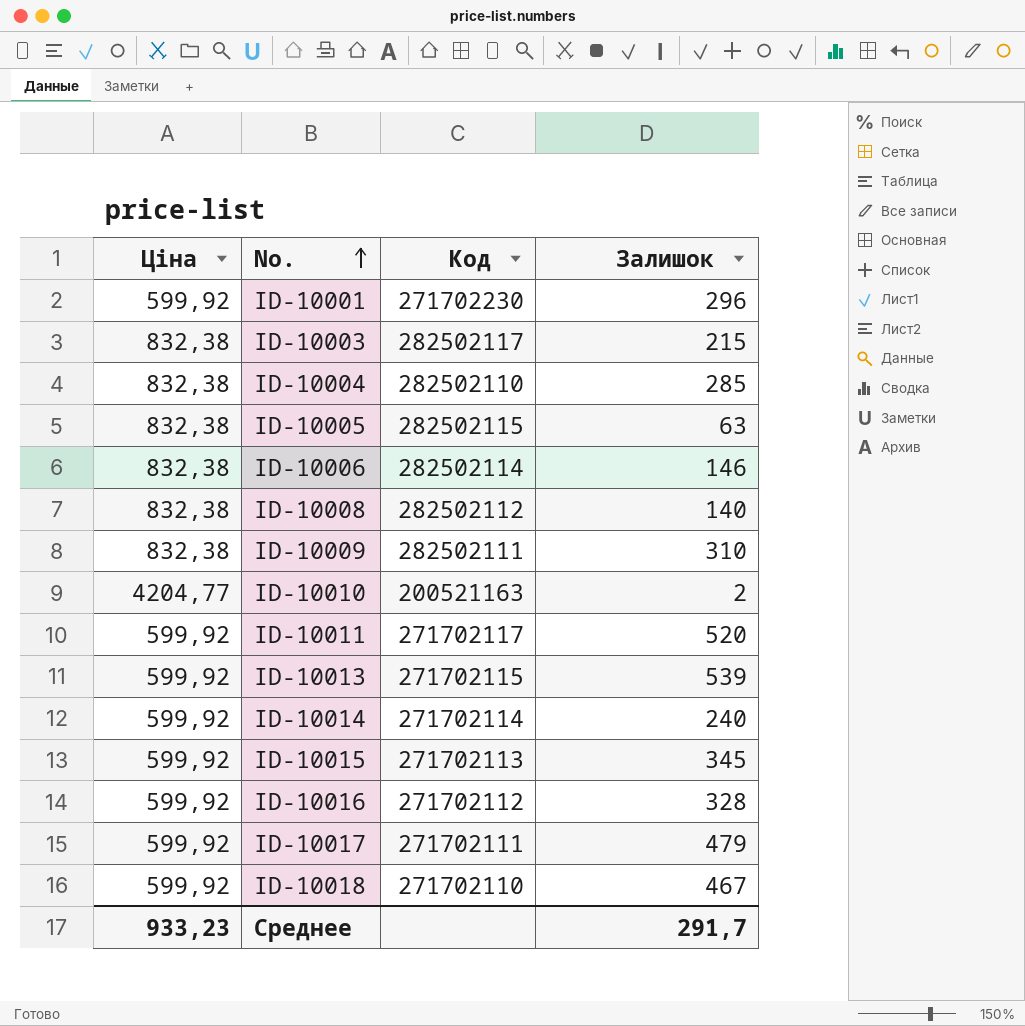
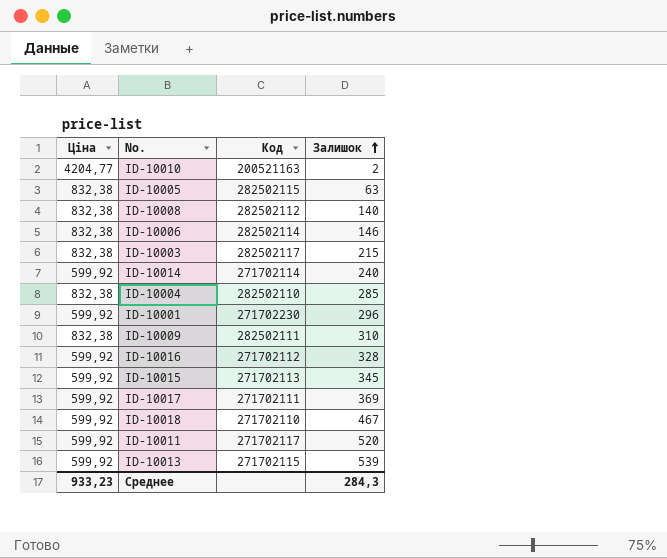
row order: No. ascending -> Залишок ascending
ID-10017 | Залишок: 479 -> 369
Среднее | Залишок: 291,7 -> 284,3

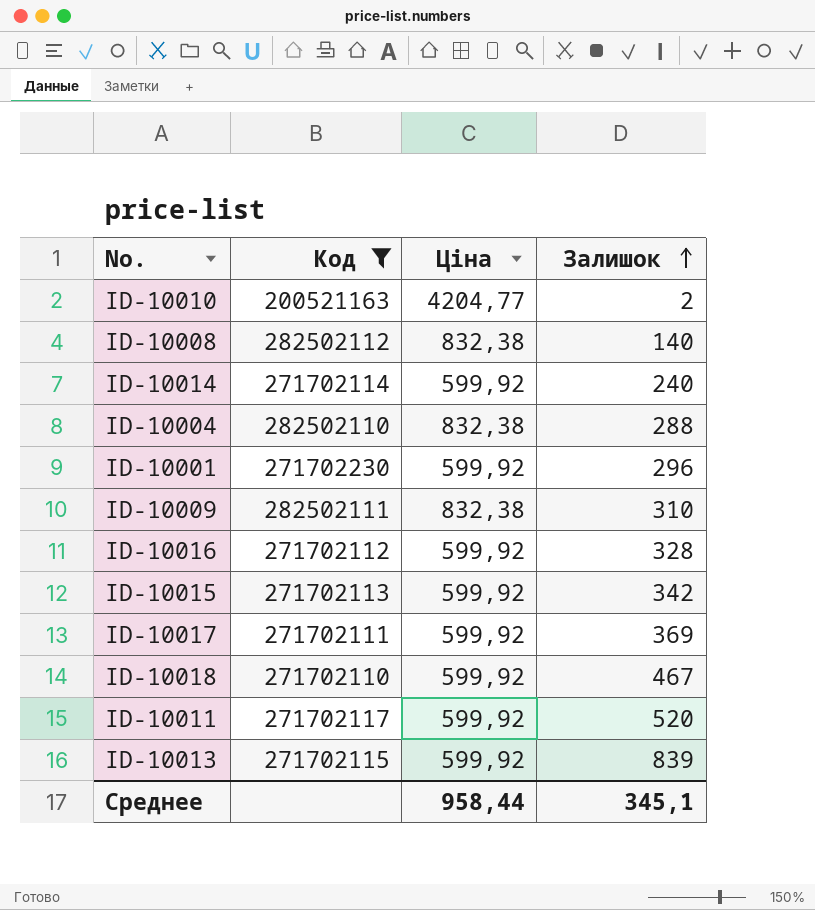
filter: none -> Код <= 282502112
column Ціна | position: 1 -> 3
ID-10004 | Залишок: 285 -> 288
ID-10015 | Залишок: 345 -> 342
ID-10013 | Залишок: 539 -> 839
Среднее | Ціна: 933,23 -> 958,44
Среднее | Залишок: 284,3 -> 345,1

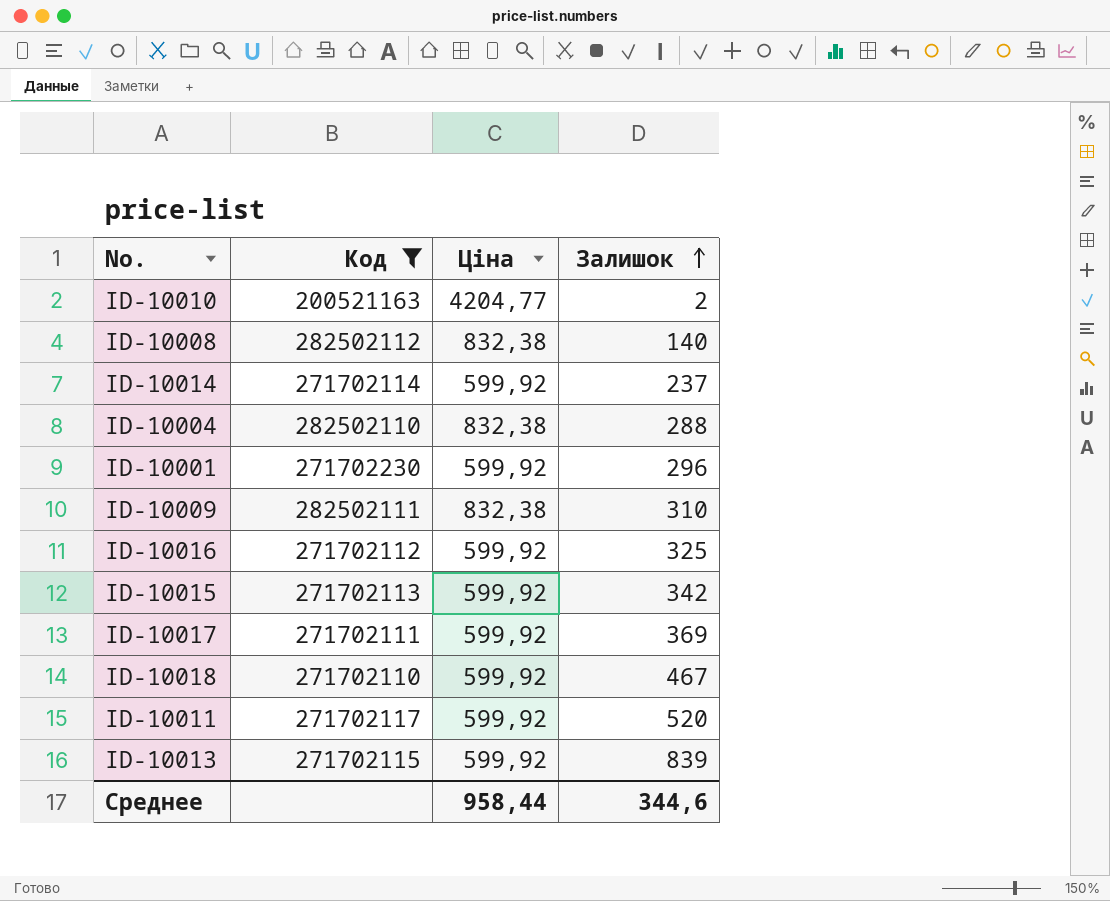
ID-10014 | Залишок: 240 -> 237
ID-10016 | Залишок: 328 -> 325
Среднее | Залишок: 345,1 -> 344,6

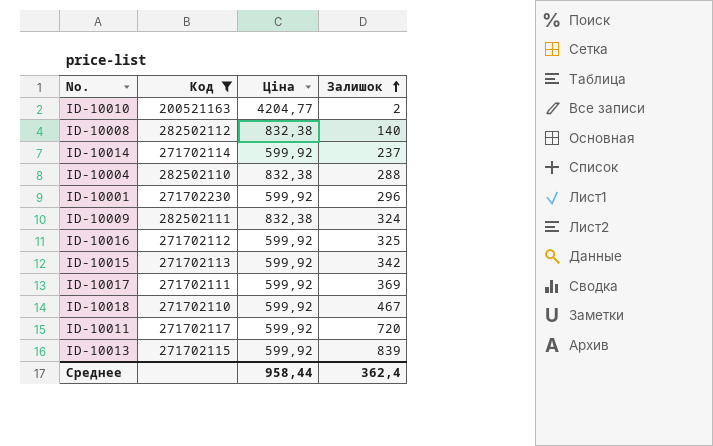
ID-10009 | Залишок: 310 -> 324
ID-10011 | Залишок: 520 -> 720
Среднее | Залишок: 344,6 -> 362,4

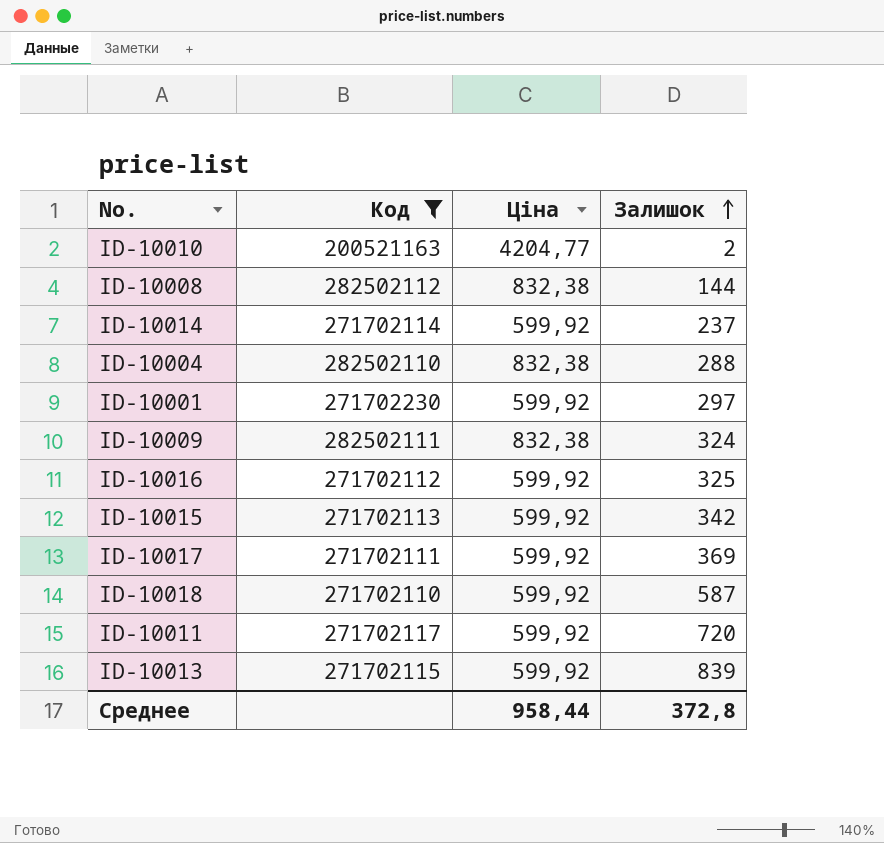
ID-10008 | Залишок: 140 -> 144
ID-10001 | Залишок: 296 -> 297
ID-10018 | Залишок: 467 -> 587
Среднее | Залишок: 362,4 -> 372,8

